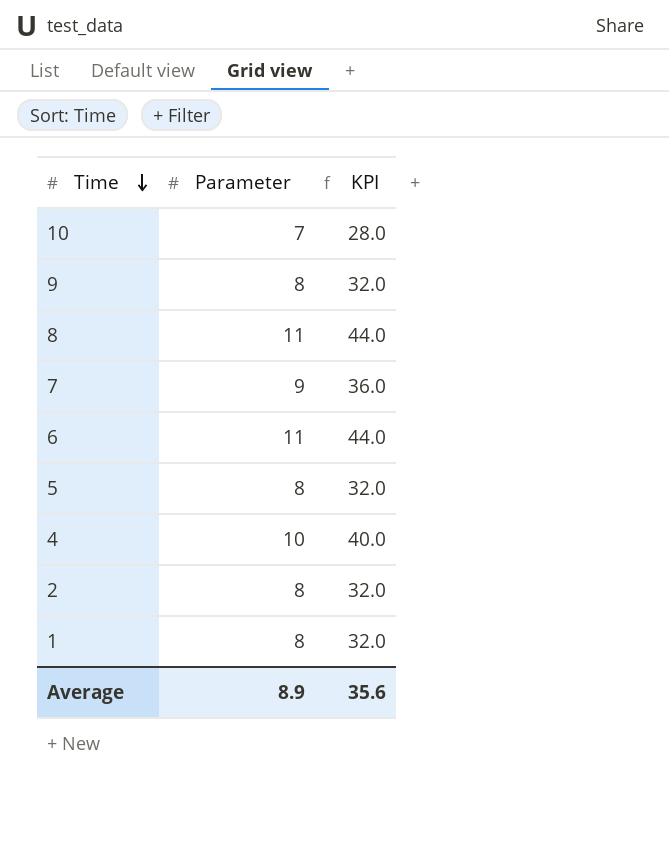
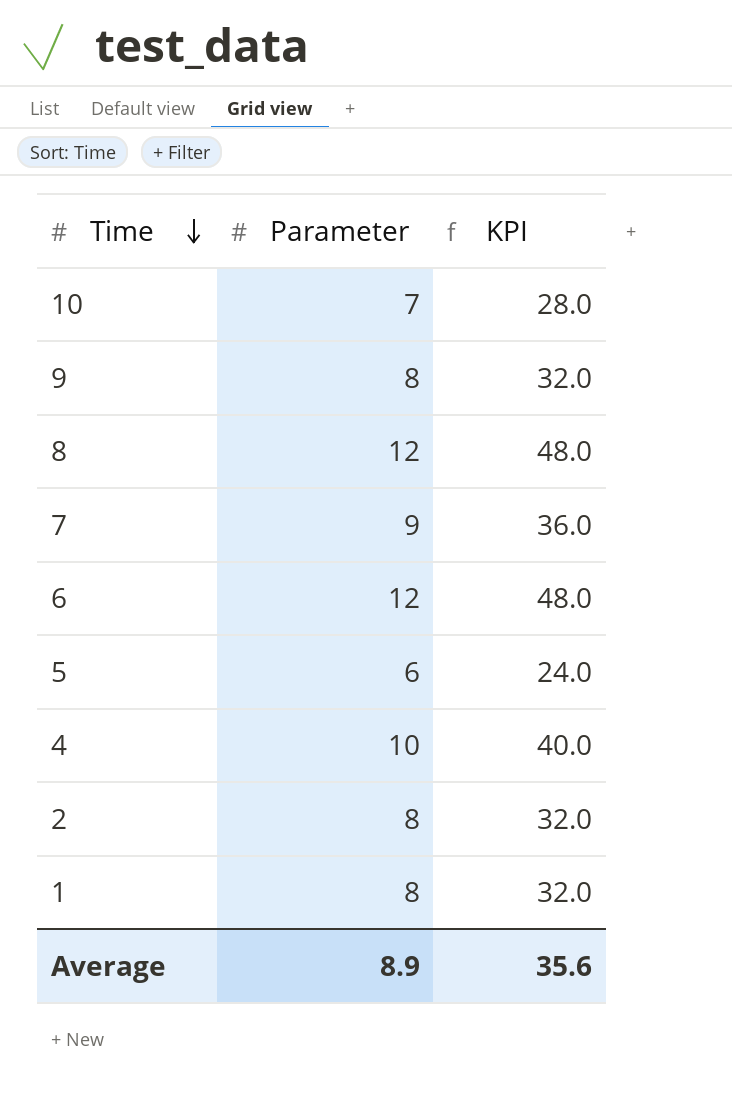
8 | Parameter: 11 -> 12
8 | KPI: 44.0 -> 48.0
6 | Parameter: 11 -> 12
6 | KPI: 44.0 -> 48.0
5 | Parameter: 8 -> 6
5 | KPI: 32.0 -> 24.0

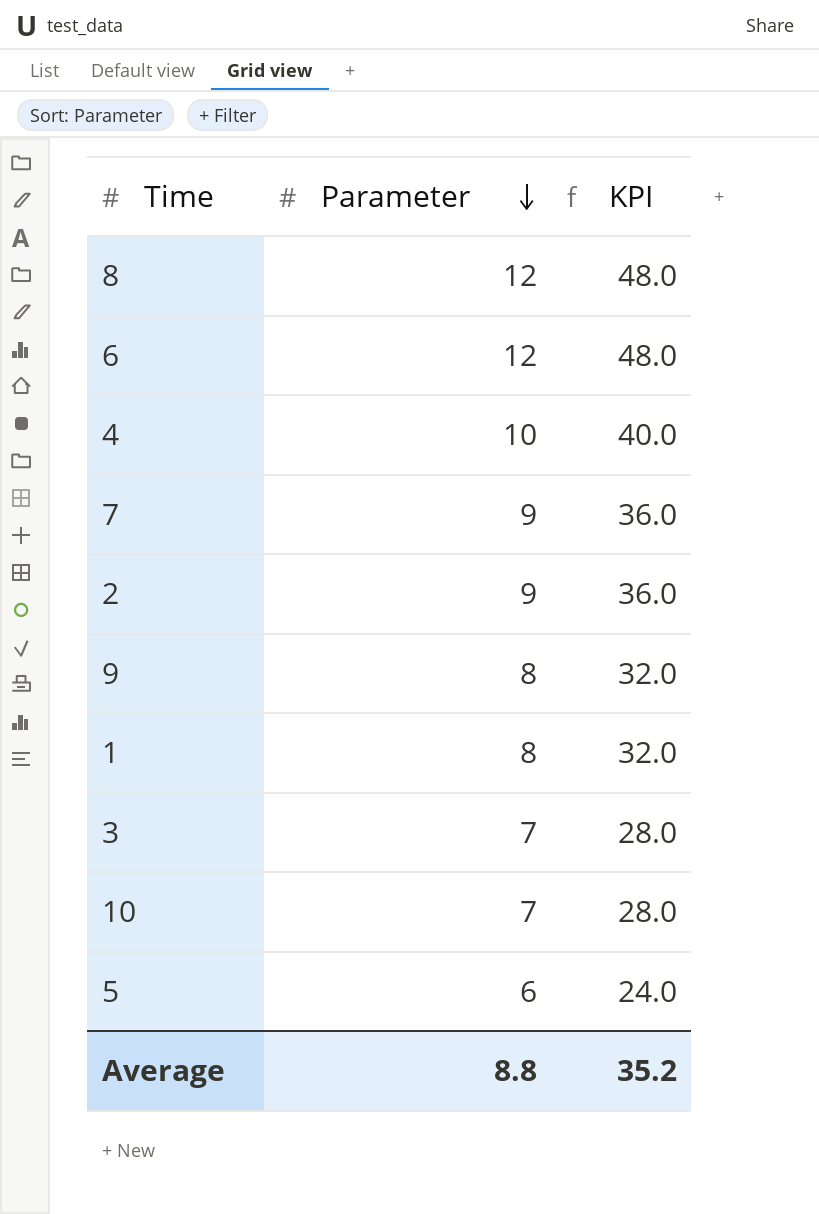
row order: Time descending -> Parameter descending
2 | Parameter: 8 -> 9
2 | KPI: 32.0 -> 36.0
row 3: none -> 7 | 28.0
Average | Parameter: 8.9 -> 8.8
Average | KPI: 35.6 -> 35.2

